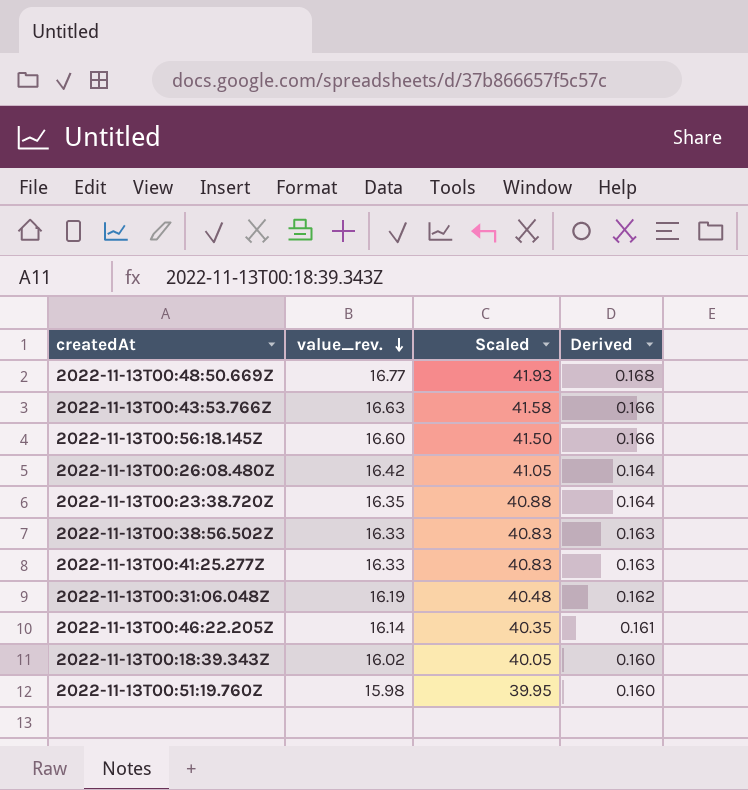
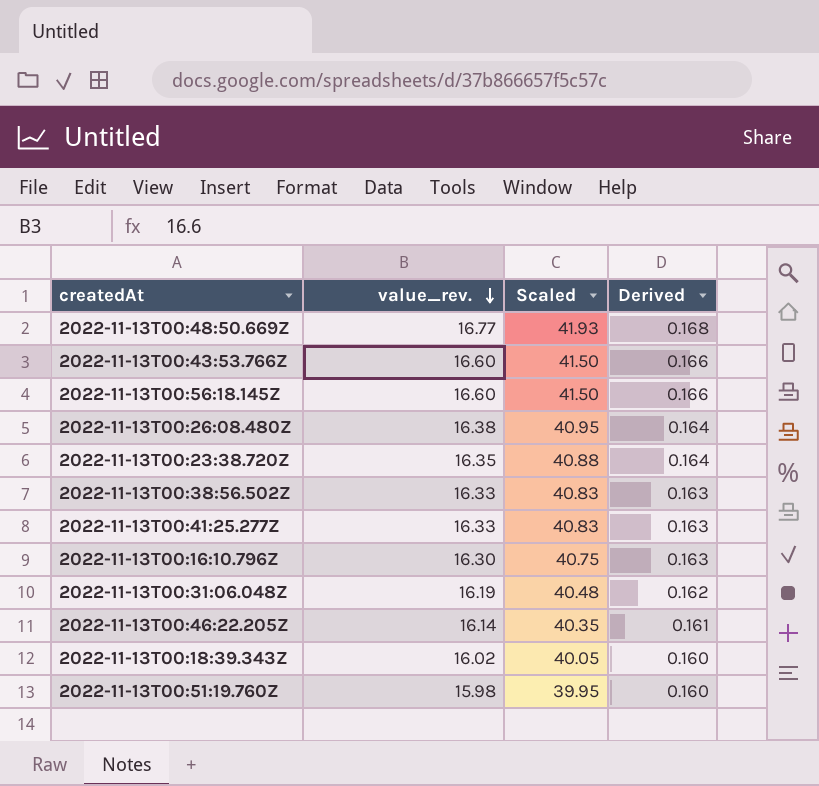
2022-11-13T00:43:53.766Z | value_rev.: 16.63 -> 16.60
2022-11-13T00:43:53.766Z | Scaled: 41.58 -> 41.50
2022-11-13T00:26:08.480Z | value_rev.: 16.42 -> 16.38
2022-11-13T00:26:08.480Z | Scaled: 41.05 -> 40.95
row 2022-11-13T00:16:10.796Z: none -> 16.30 | 40.75 | 0.163

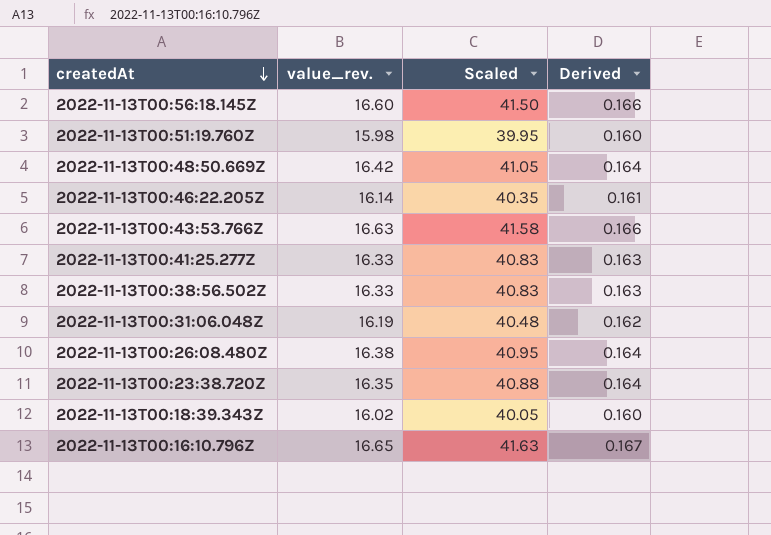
row order: value_rev. descending -> createdAt descending
2022-11-13T00:48:50.669Z | value_rev.: 16.77 -> 16.42
2022-11-13T00:48:50.669Z | Scaled: 41.93 -> 41.05
2022-11-13T00:48:50.669Z | Derived: 0.168 -> 0.164
2022-11-13T00:43:53.766Z | value_rev.: 16.60 -> 16.63
2022-11-13T00:43:53.766Z | Scaled: 41.50 -> 41.58
2022-11-13T00:16:10.796Z | value_rev.: 16.30 -> 16.65
2022-11-13T00:16:10.796Z | Scaled: 40.75 -> 41.63
2022-11-13T00:16:10.796Z | Derived: 0.163 -> 0.167

